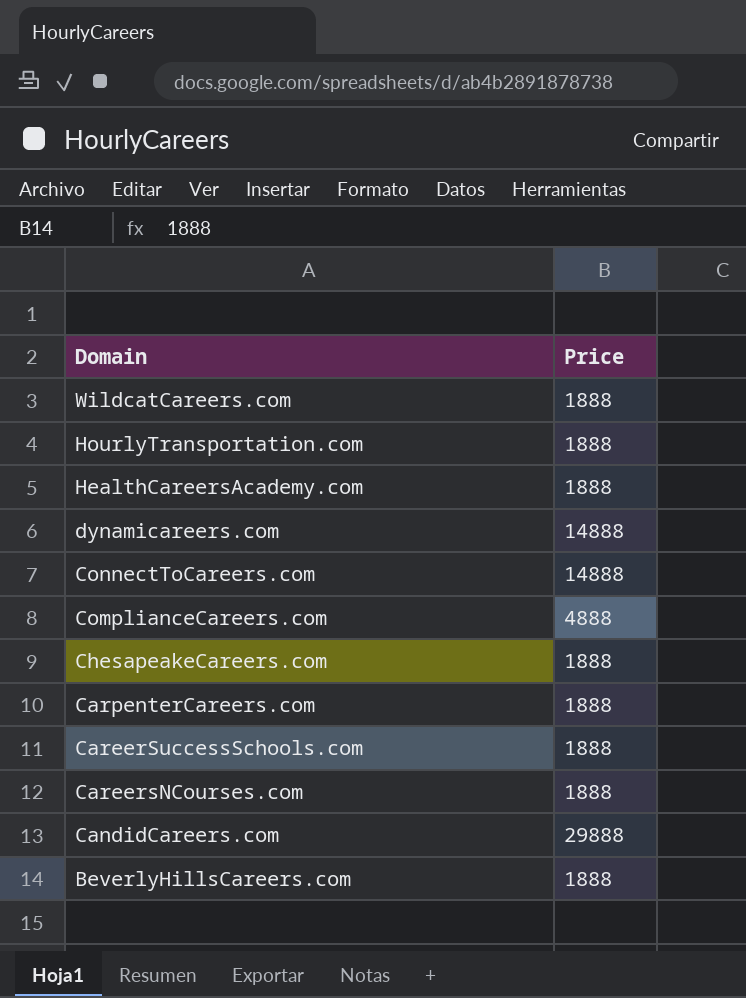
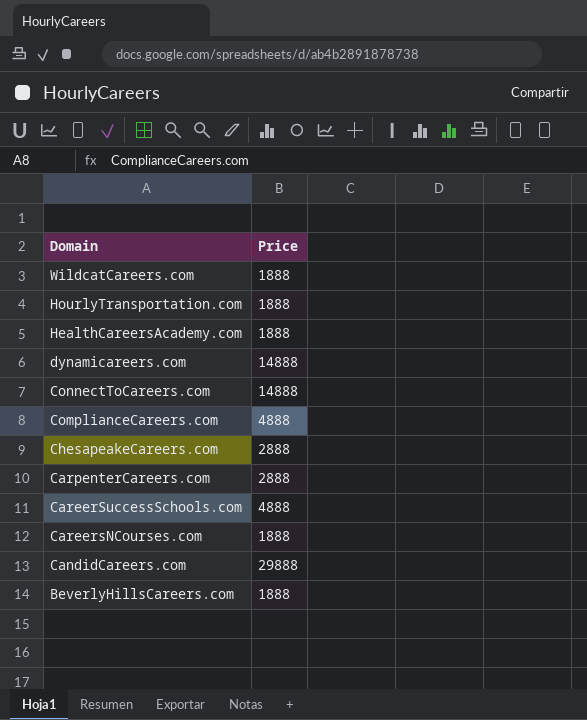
ChesapeakeCareers.com | Price: 1888 -> 2888
CarpenterCareers.com | Price: 1888 -> 2888
CareerSuccessSchools.com | Price: 1888 -> 4888

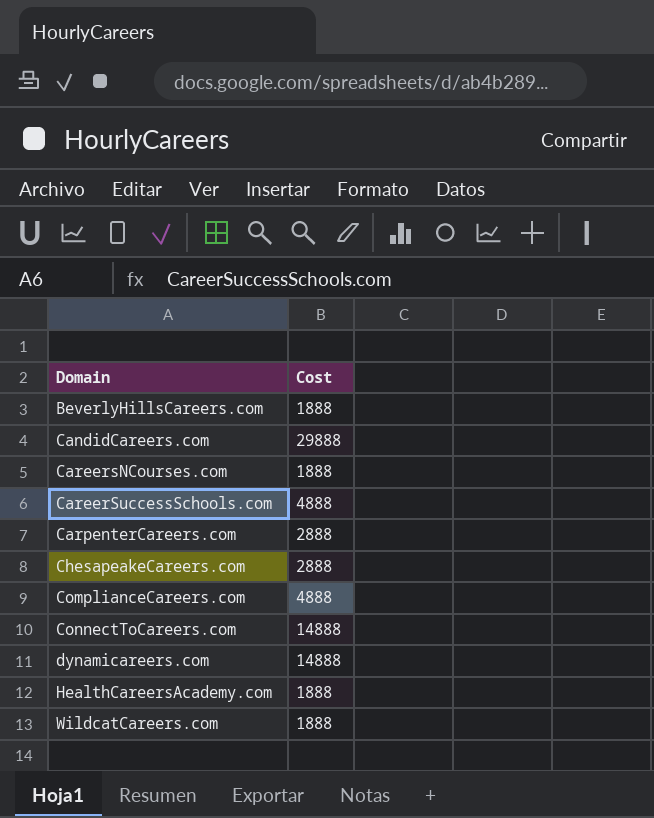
row order: Domain descending -> Domain ascending
column name: Price -> Cost
row HourlyTransportation.com: 1888 -> none

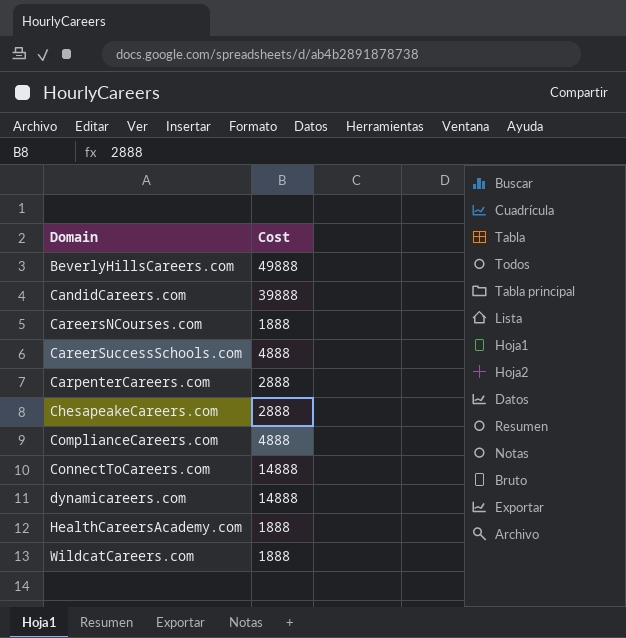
BeverlyHillsCareers.com | Cost: 1888 -> 49888
CandidCareers.com | Cost: 29888 -> 39888

